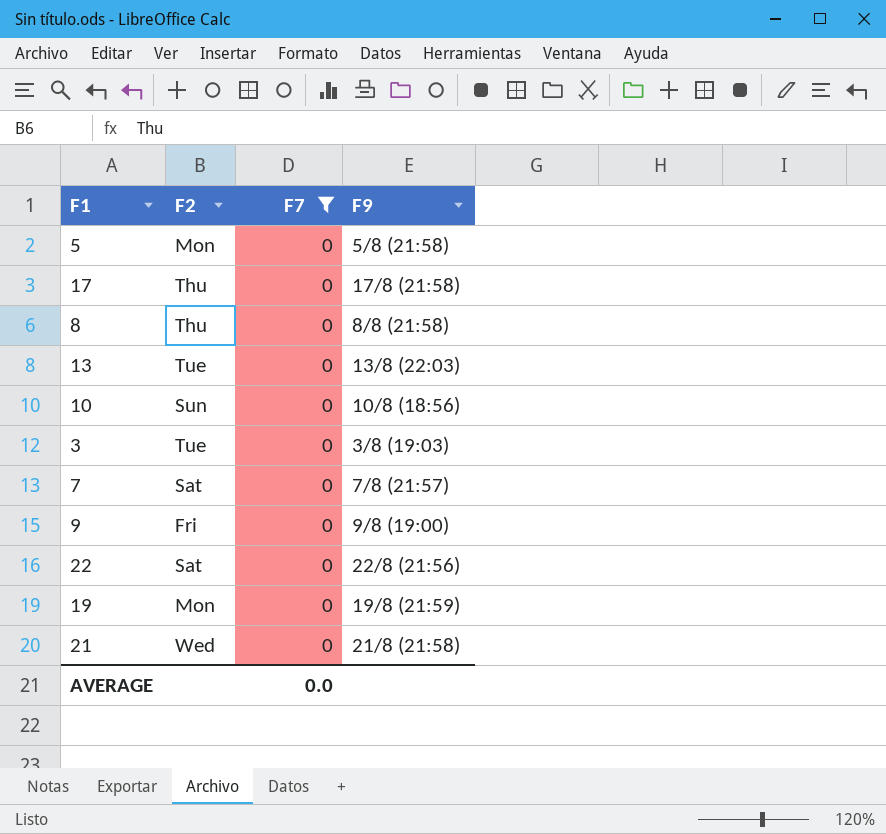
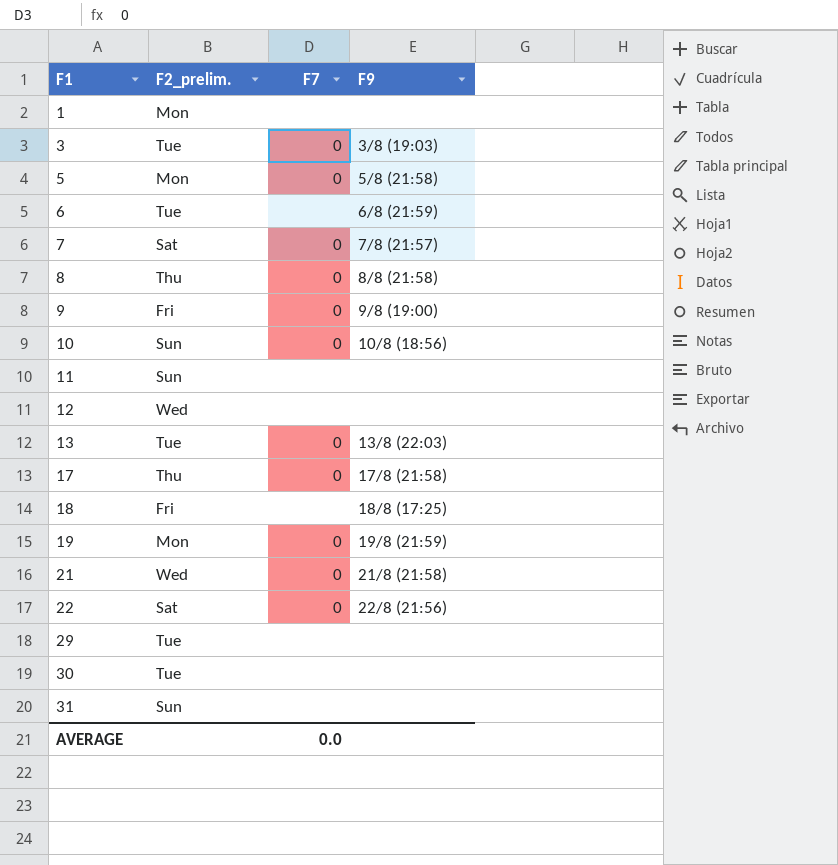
filter: F7 = 0 -> none
row order: none -> F1 ascending
column name: F2 -> F2_prelim.

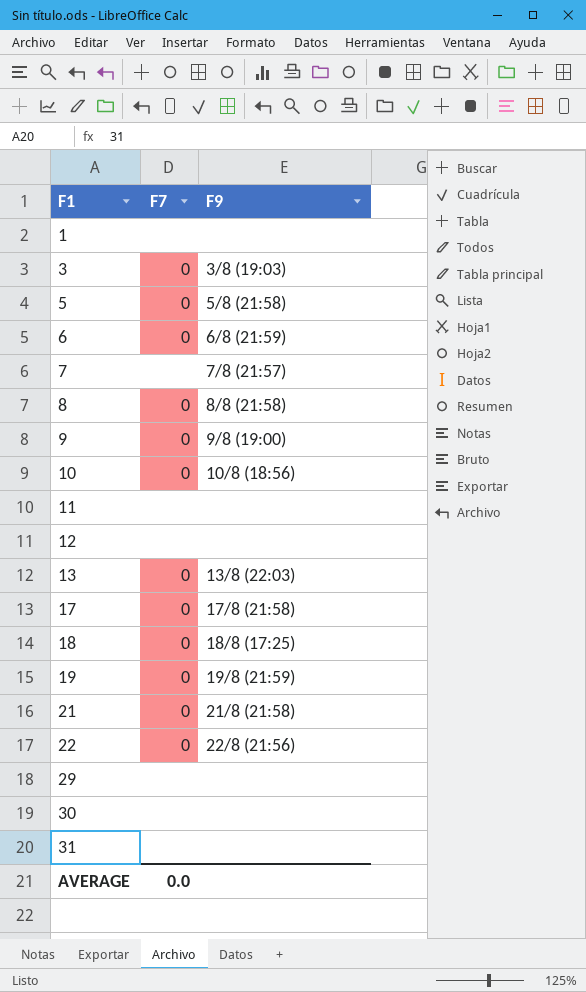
column F2_prelim. | position: 2 -> none
6 | F7: none -> 0
7 | F7: 0 -> none
18 | F7: none -> 0

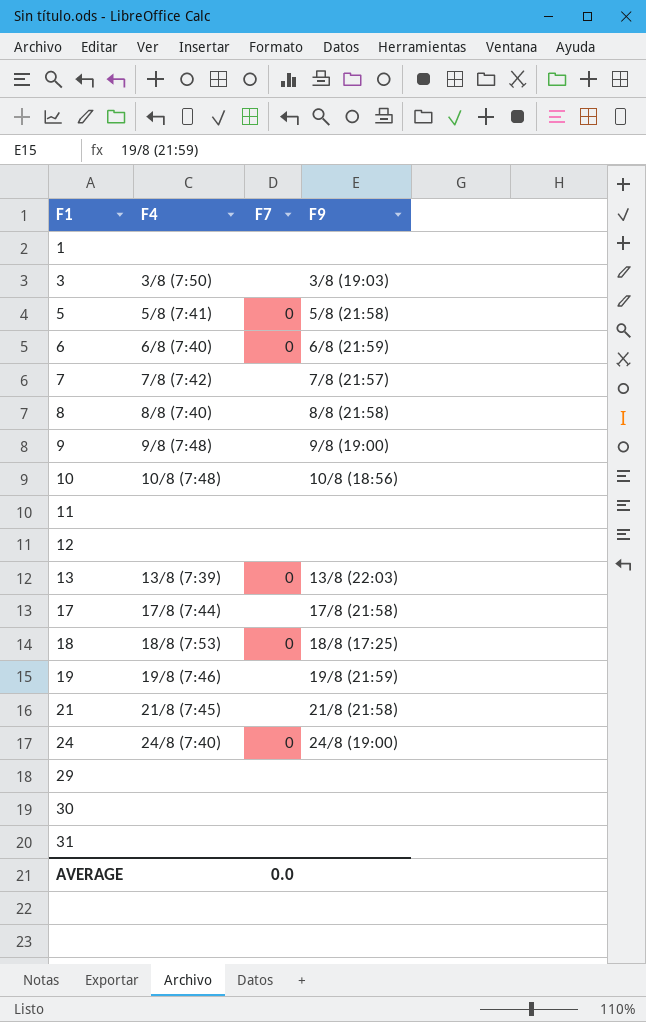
column F4 | position: none -> 2
row 22: 0 | 22/8 (21:56) -> none
3 | F7: 0 -> none
8 | F7: 0 -> none
9 | F7: 0 -> none
10 | F7: 0 -> none
17 | F7: 0 -> none
19 | F7: 0 -> none
21 | F7: 0 -> none
row 24: none -> 24/8 (7:40) | 0 | 24/8 (19:00)

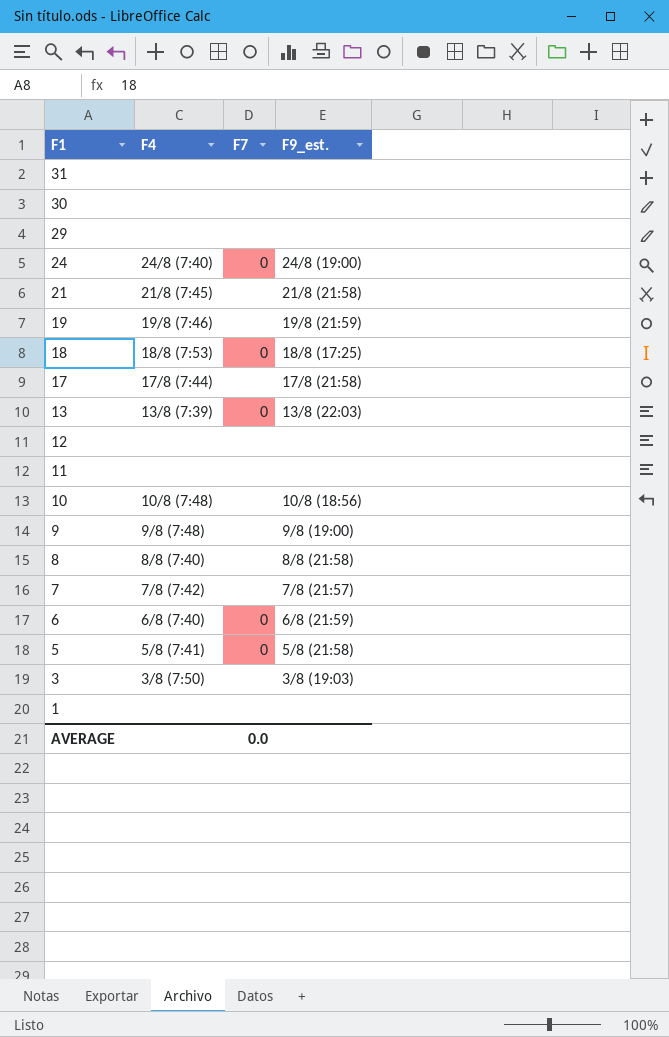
row order: F1 ascending -> F1 descending
column name: F9 -> F9_est.

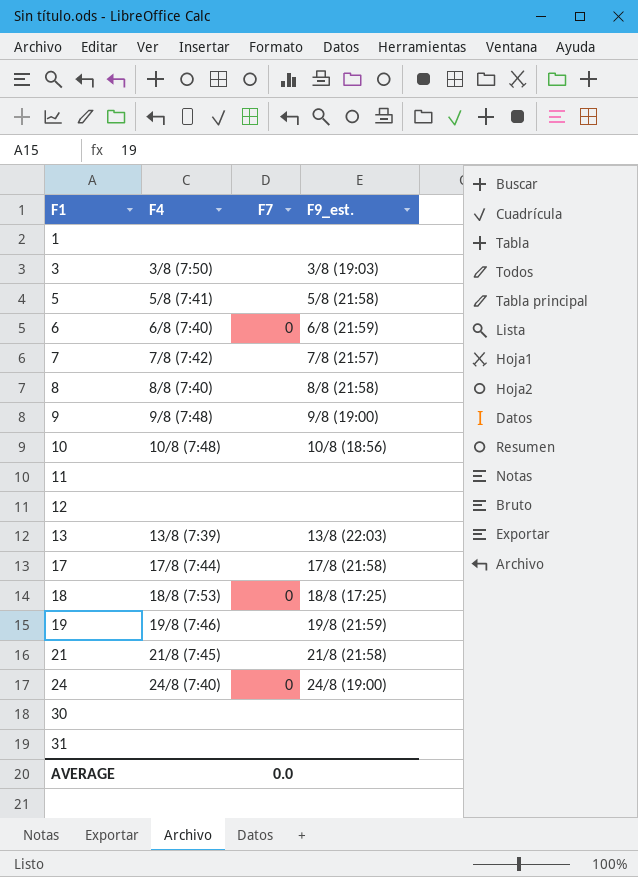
row order: F1 descending -> F1 ascending
row 29: none | none | none -> none
5 | F7: 0 -> none
13 | F7: 0 -> none

